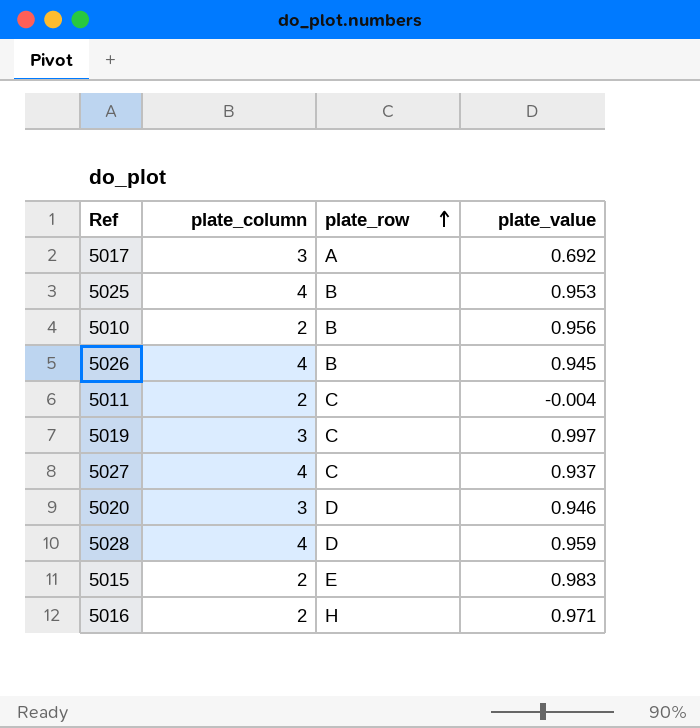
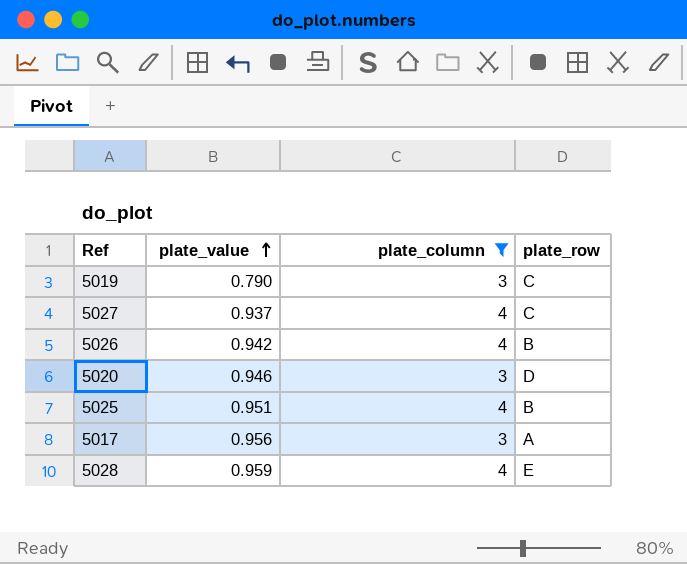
filter: none -> plate_column != 2
row order: plate_row ascending -> plate_value ascending
column plate_value | position: 4 -> 2
5019 | plate_value: 0.997 -> 0.790
5026 | plate_value: 0.945 -> 0.942
5025 | plate_value: 0.953 -> 0.951
5017 | plate_value: 0.692 -> 0.956
5028 | plate_row: D -> E

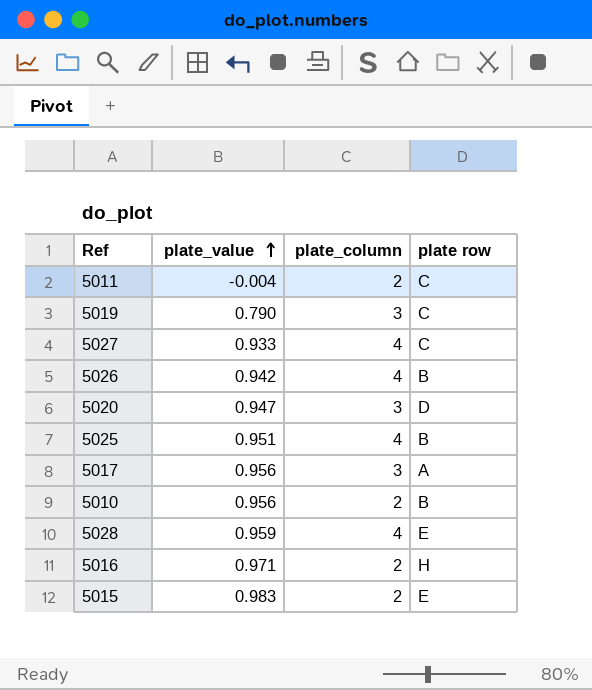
filter: plate_column != 2 -> none
column name: plate_row -> plate row
5027 | plate_value: 0.937 -> 0.933
5020 | plate_value: 0.946 -> 0.947

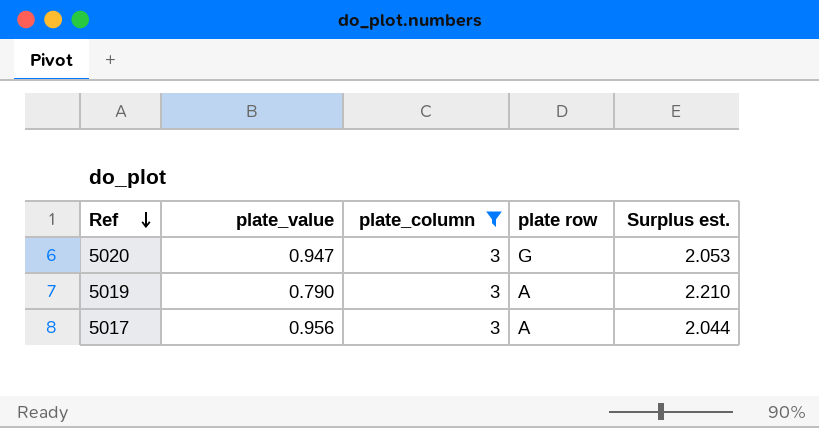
filter: none -> plate_column = 3
row order: plate_value ascending -> Ref descending
column Surplus est. | formula: none -> [plate_column] - [plate_value]
5020 | plate row: D -> G
5019 | plate row: C -> A

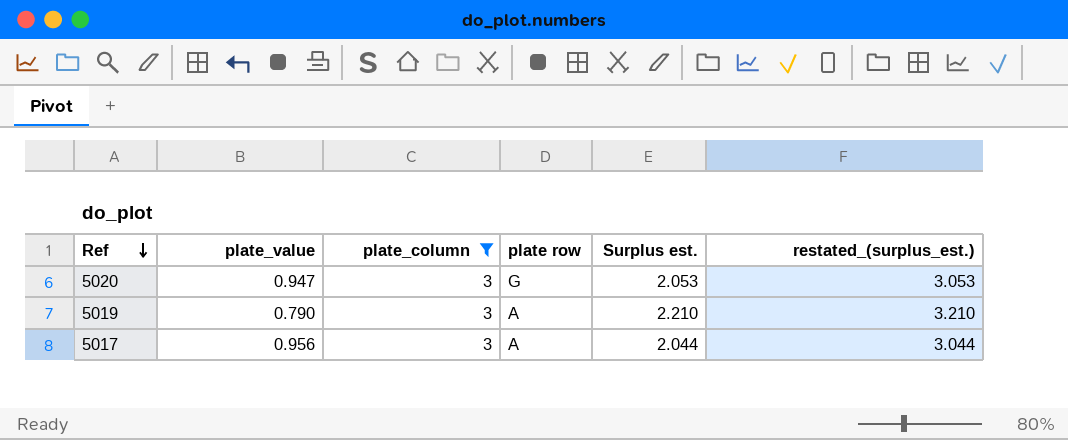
column restated_(surplus_est.) | formula: none -> [Surplus est.] + 1

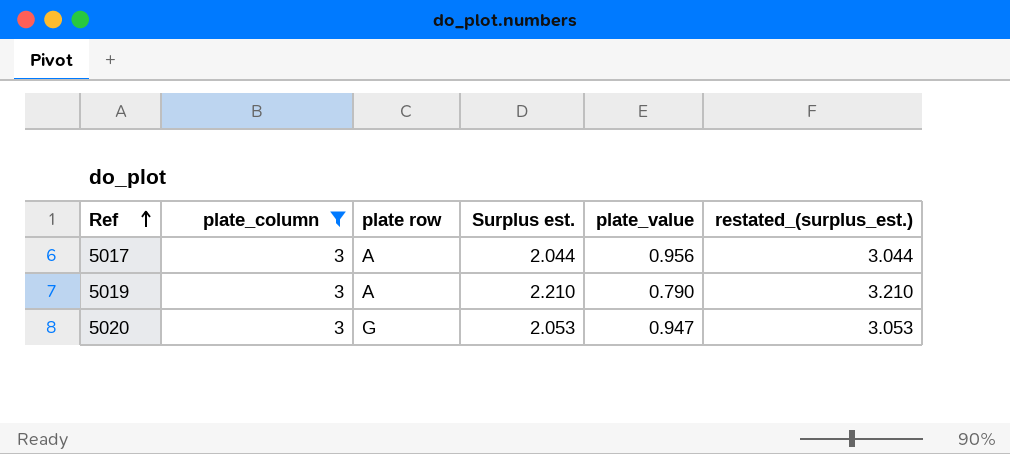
row order: Ref descending -> Ref ascending
column plate_value | position: 2 -> 5

